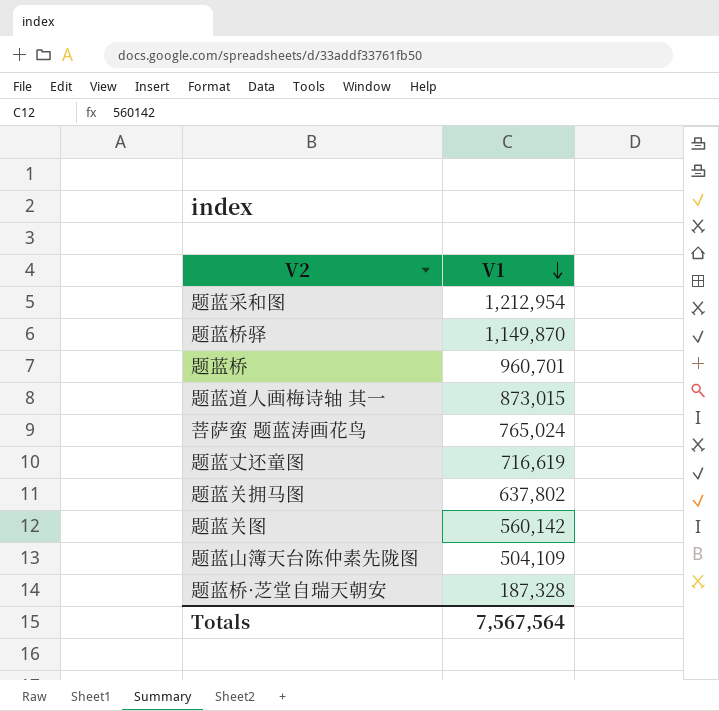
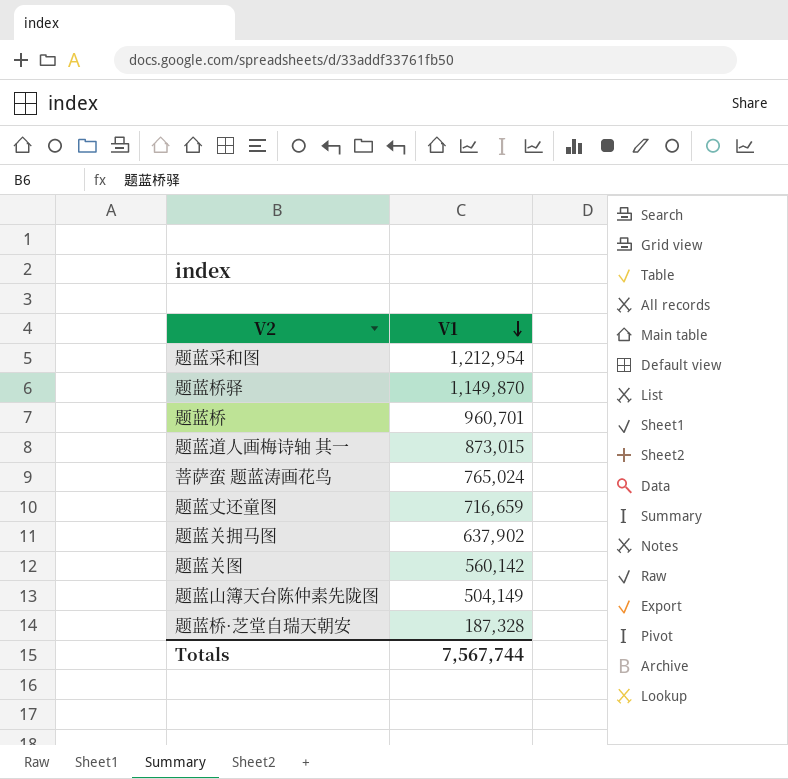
题蓝丈还童图 | V1: 716,619 -> 716,659
题蓝关拥马图 | V1: 637,802 -> 637,902
题蓝山簿天台陈仲素先陇图 | V1: 504,109 -> 504,149
Totals | V1: 7,567,564 -> 7,567,744

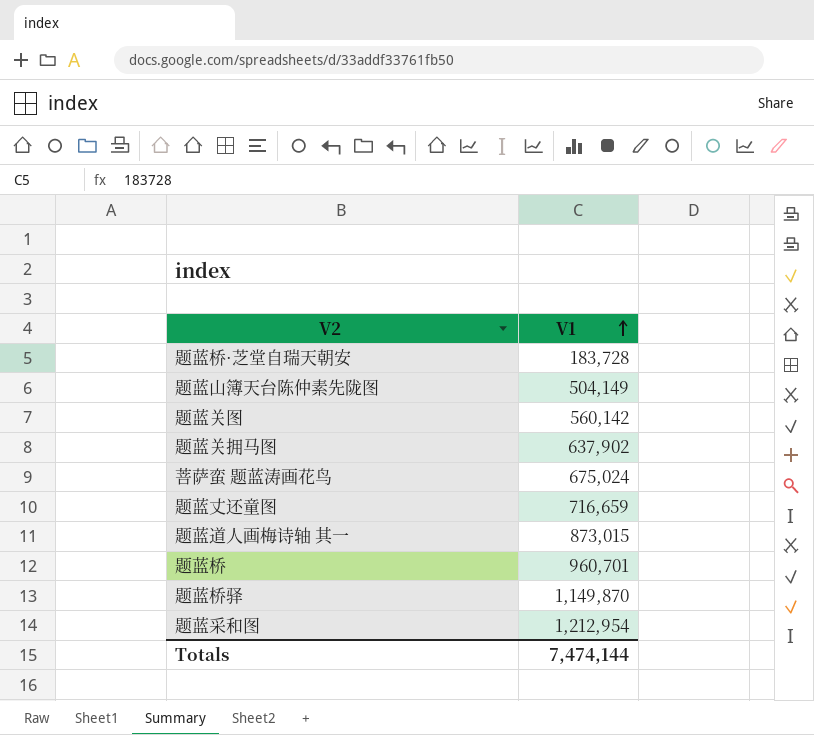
row order: V1 descending -> V1 ascending
题蓝桥·芝堂自瑞天朝安 | V1: 187,328 -> 183,728
菩萨蛮 题蓝涛画花鸟 | V1: 765,024 -> 675,024
Totals | V1: 7,567,744 -> 7,474,144

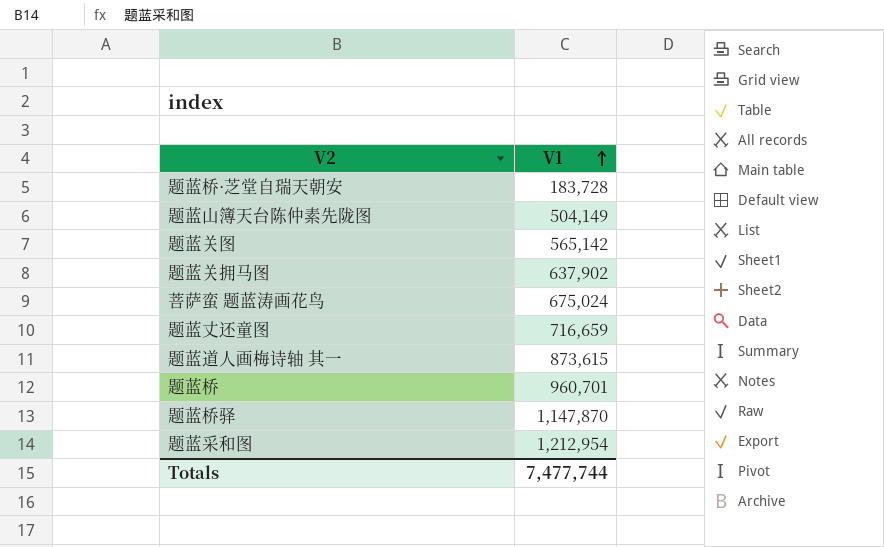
题蓝关图 | V1: 560,142 -> 565,142
题蓝道人画梅诗轴 其一 | V1: 873,015 -> 873,615
题蓝桥驿 | V1: 1,149,870 -> 1,147,870
Totals | V1: 7,474,144 -> 7,477,744

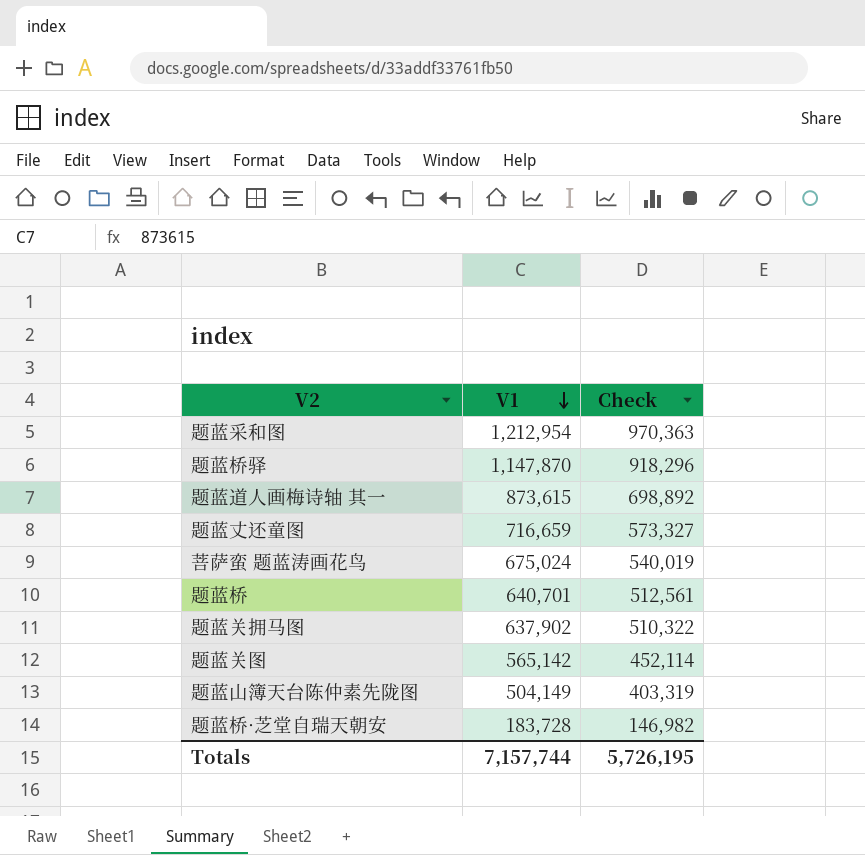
row order: V1 ascending -> V1 descending
column Check | formula: none -> [V1] * 0.8
题蓝桥 | V1: 960,701 -> 640,701
Totals | V1: 7,477,744 -> 7,157,744

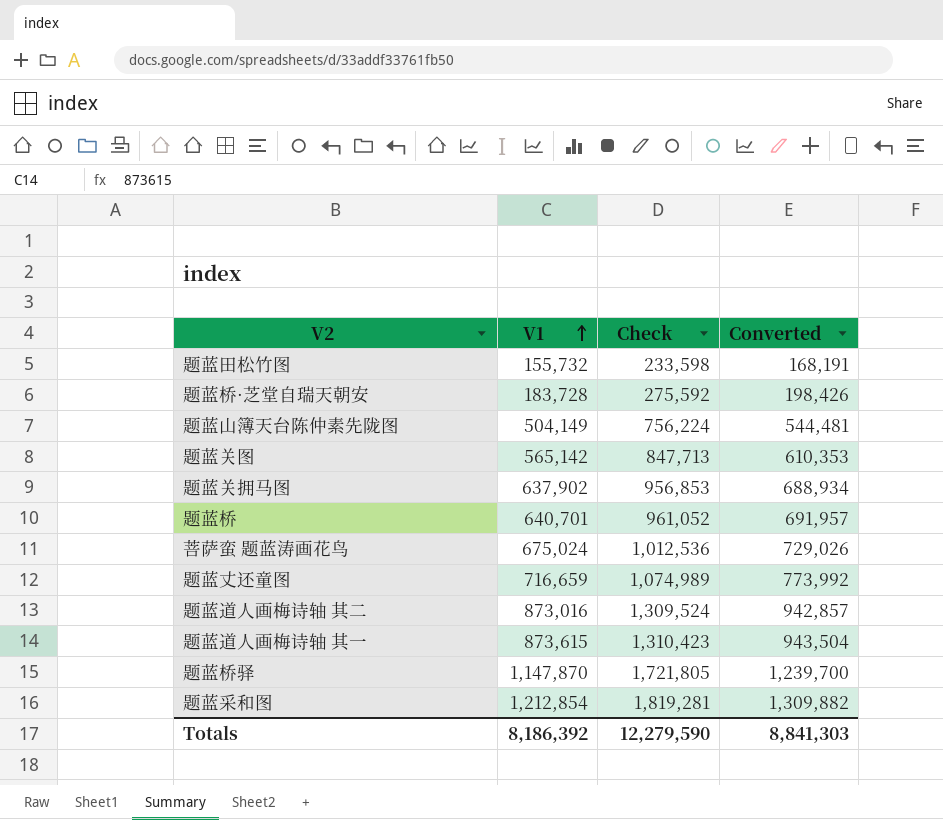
row order: V1 descending -> V1 ascending
column Check | formula: [V1] * 0.8 -> [V1] * 1.5
column Converted | formula: none -> [V1] * 1.08
row 题蓝田松竹图: none -> 155,732 | 233,598 | 168,191
row 题蓝道人画梅诗轴 其二: none -> 873,016 | 1,309,524 | 942,857
题蓝采和图 | V1: 1,212,954 -> 1,212,854
Totals | V1: 7,157,744 -> 8,186,392
Totals | Check: 5,726,195 -> 12,279,590

